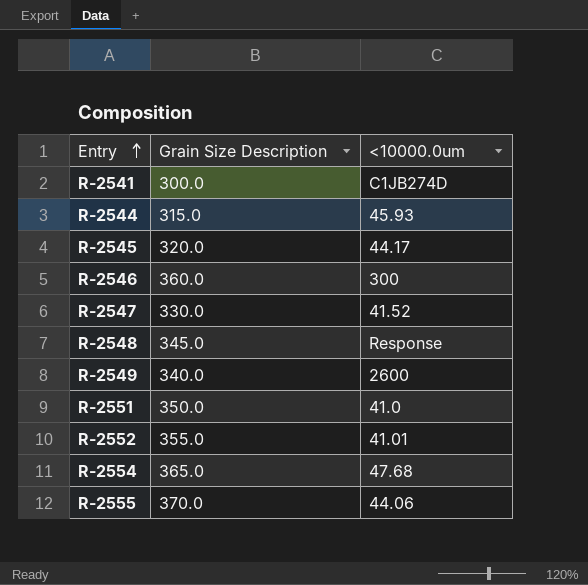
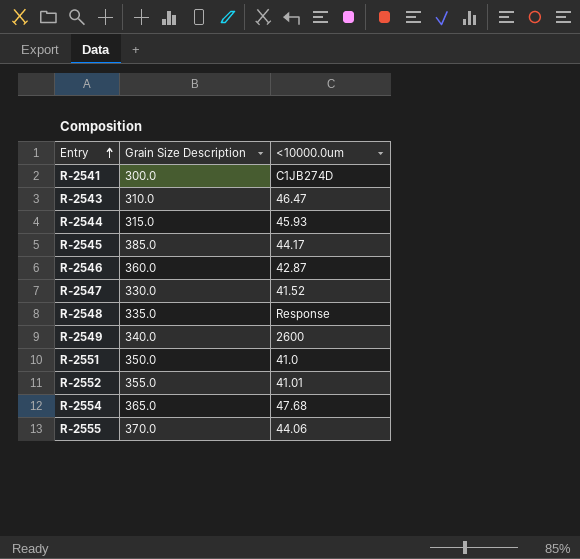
row R-2543: none -> 310.0 | 46.47
R-2545 | Grain Size Description: 320.0 -> 385.0
R-2546 | <10000.0um: 300 -> 42.87
R-2548 | Grain Size Description: 345.0 -> 335.0

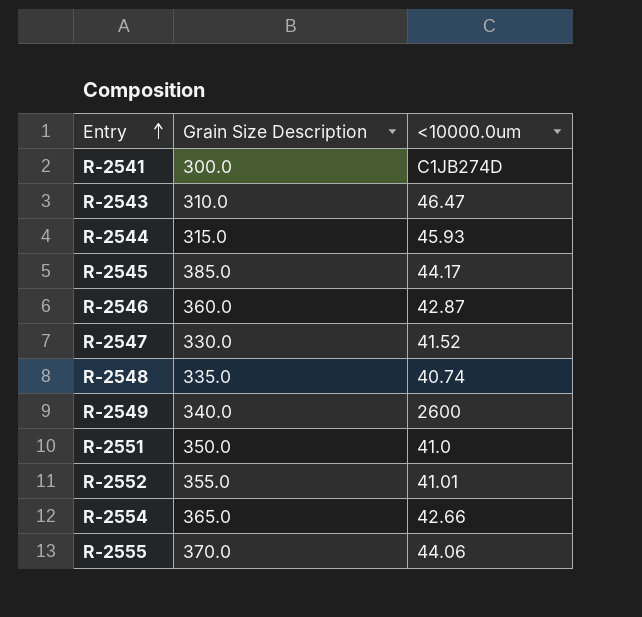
R-2548 | <10000.0um: Response -> 40.74
R-2554 | <10000.0um: 47.68 -> 42.66

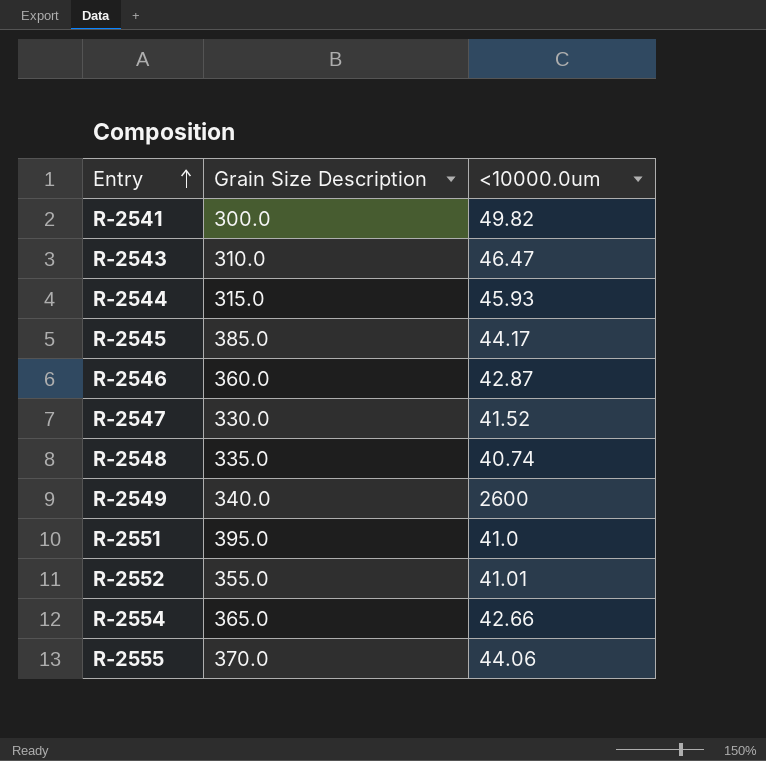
R-2541 | <10000.0um: C1JB274D -> 49.82
R-2551 | Grain Size Description: 350.0 -> 395.0

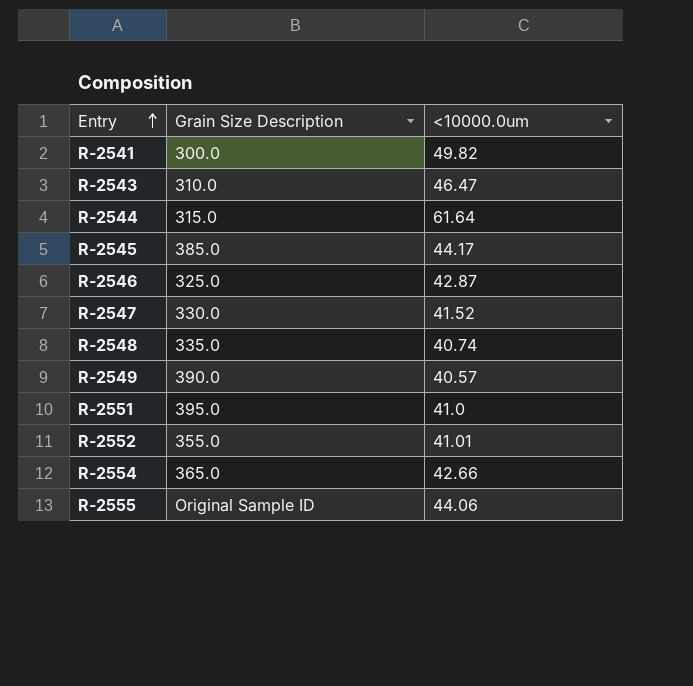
R-2544 | <10000.0um: 45.93 -> 61.64
R-2546 | Grain Size Description: 360.0 -> 325.0
R-2549 | Grain Size Description: 340.0 -> 390.0
R-2549 | <10000.0um: 2600 -> 40.57
R-2555 | Grain Size Description: 370.0 -> Original Sample ID

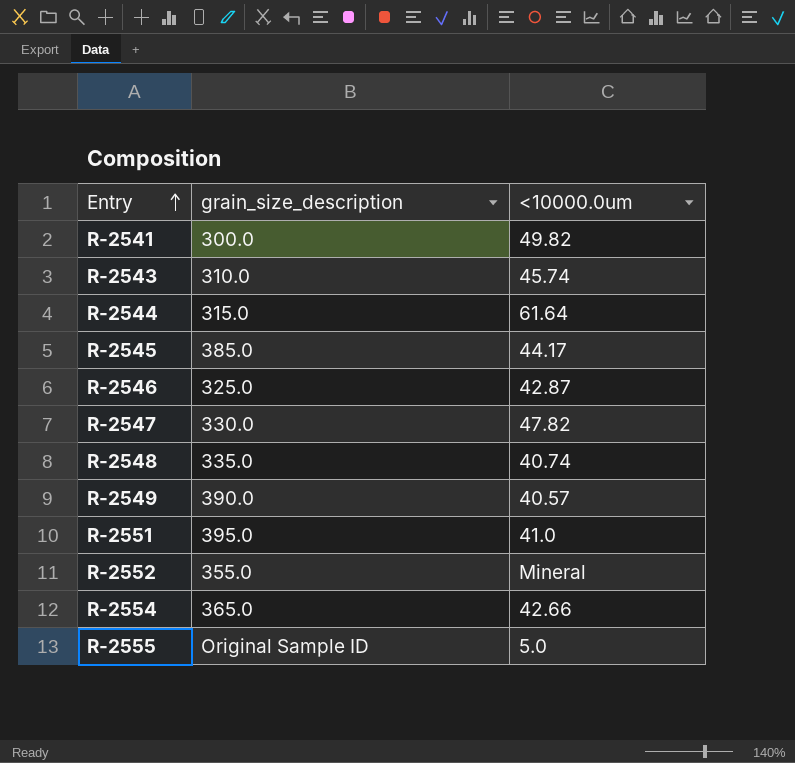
column name: Grain Size Description -> grain_size_description
R-2543 | <10000.0um: 46.47 -> 45.74
R-2547 | <10000.0um: 41.52 -> 47.82
R-2552 | <10000.0um: 41.01 -> Mineral
R-2555 | <10000.0um: 44.06 -> 5.0

